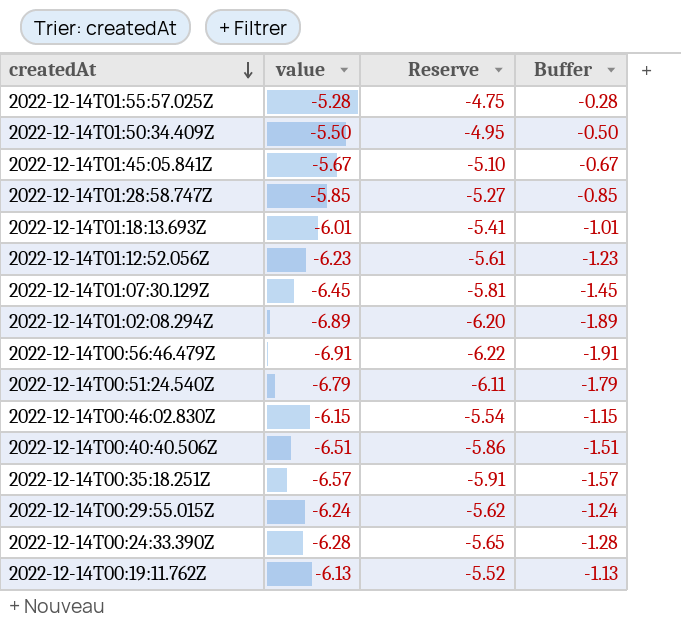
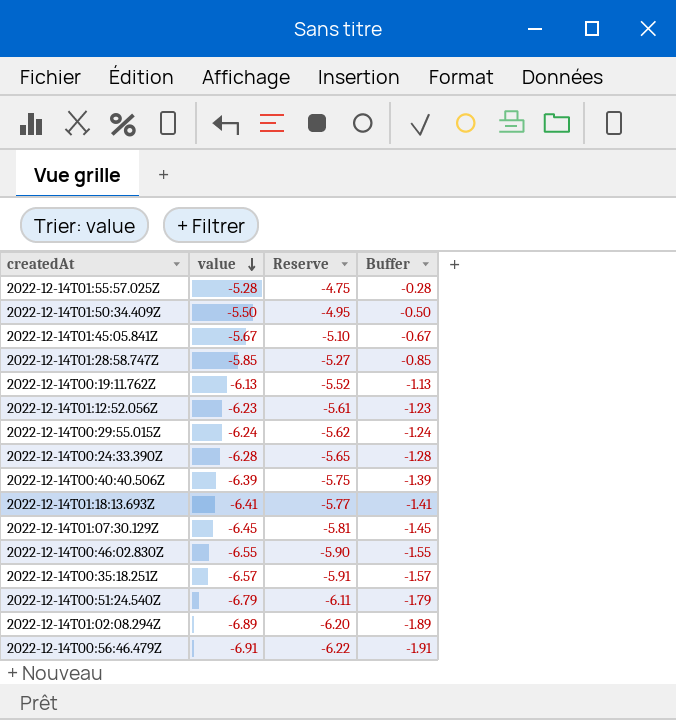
row order: createdAt descending -> value descending
2022-12-14T00:40:40.506Z | value: -6.51 -> -6.39
2022-12-14T00:40:40.506Z | Reserve: -5.86 -> -5.75
2022-12-14T00:40:40.506Z | Buffer: -1.51 -> -1.39
2022-12-14T01:18:13.693Z | value: -6.01 -> -6.41
2022-12-14T01:18:13.693Z | Reserve: -5.41 -> -5.77
2022-12-14T01:18:13.693Z | Buffer: -1.01 -> -1.41
2022-12-14T00:46:02.830Z | value: -6.15 -> -6.55
2022-12-14T00:46:02.830Z | Reserve: -5.54 -> -5.90
2022-12-14T00:46:02.830Z | Buffer: -1.15 -> -1.55

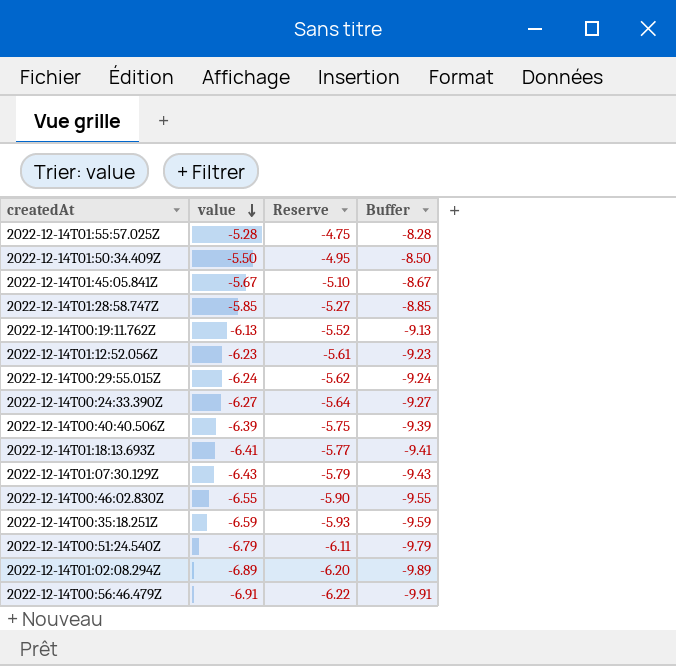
column Buffer | formula: [value] + 5 -> [value] - 3
2022-12-14T00:24:33.390Z | value: -6.28 -> -6.27
2022-12-14T00:24:33.390Z | Reserve: -5.65 -> -5.64
2022-12-14T01:07:30.129Z | value: -6.45 -> -6.43
2022-12-14T01:07:30.129Z | Reserve: -5.81 -> -5.79
2022-12-14T00:35:18.251Z | value: -6.57 -> -6.59
2022-12-14T00:35:18.251Z | Reserve: -5.91 -> -5.93

